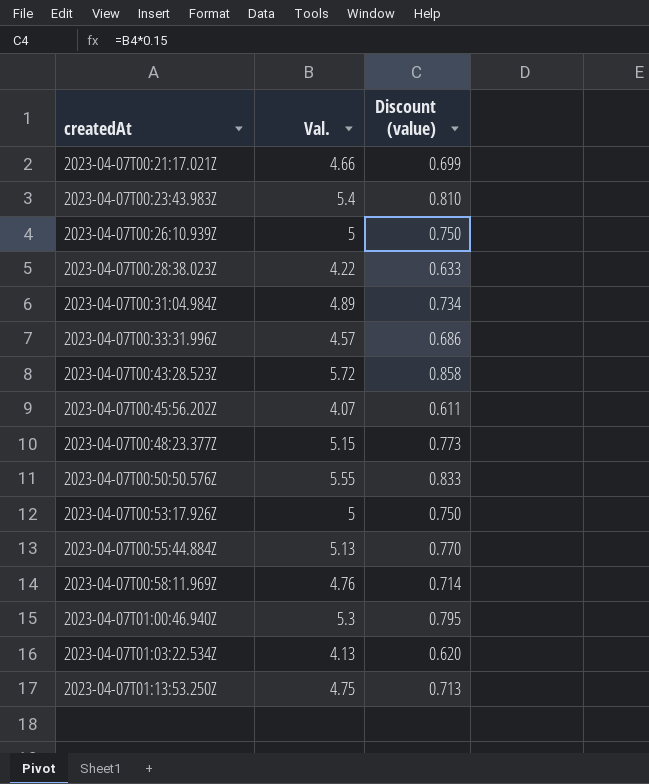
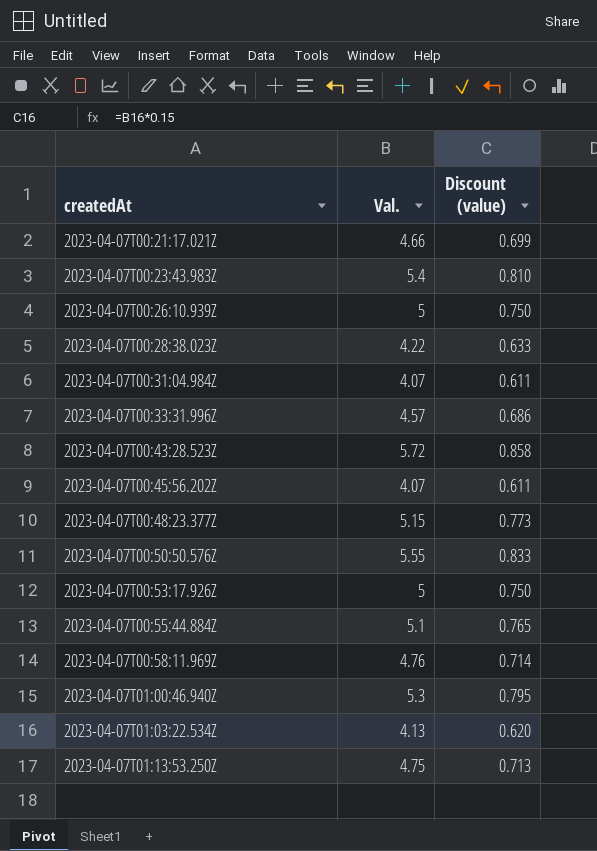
2023-04-07T00:31:04.984Z | Val.: 4.89 -> 4.07
2023-04-07T00:31:04.984Z | Discount (value): 0.734 -> 0.611
2023-04-07T00:55:44.884Z | Val.: 5.13 -> 5.1
2023-04-07T00:55:44.884Z | Discount (value): 0.770 -> 0.765

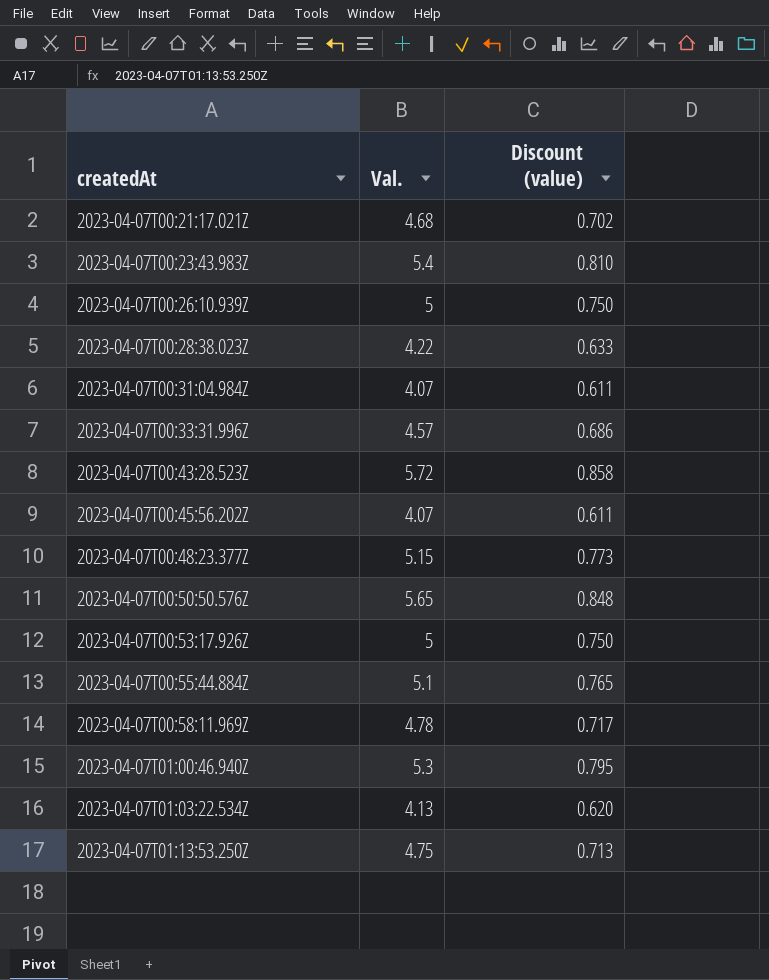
2023-04-07T00:21:17.021Z | Val.: 4.66 -> 4.68
2023-04-07T00:21:17.021Z | Discount (value): 0.699 -> 0.702
2023-04-07T00:50:50.576Z | Val.: 5.55 -> 5.65
2023-04-07T00:50:50.576Z | Discount (value): 0.833 -> 0.848
2023-04-07T00:58:11.969Z | Val.: 4.76 -> 4.78
2023-04-07T00:58:11.969Z | Discount (value): 0.714 -> 0.717

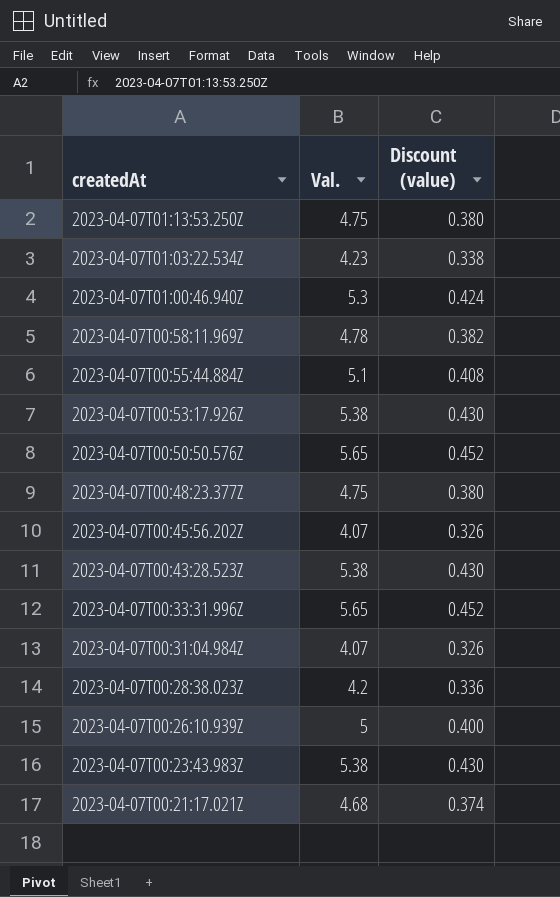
row order: createdAt ascending -> createdAt descending
column Discount (value) | formula: [Val.] * 0.15 -> [Val.] * 0.08
2023-04-07T01:03:22.534Z | Val.: 4.13 -> 4.23
2023-04-07T00:53:17.926Z | Val.: 5 -> 5.38
2023-04-07T00:48:23.377Z | Val.: 5.15 -> 4.75
2023-04-07T00:43:28.523Z | Val.: 5.72 -> 5.38
2023-04-07T00:33:31.996Z | Val.: 4.57 -> 5.65
2023-04-07T00:28:38.023Z | Val.: 4.22 -> 4.2
2023-04-07T00:23:43.983Z | Val.: 5.4 -> 5.38

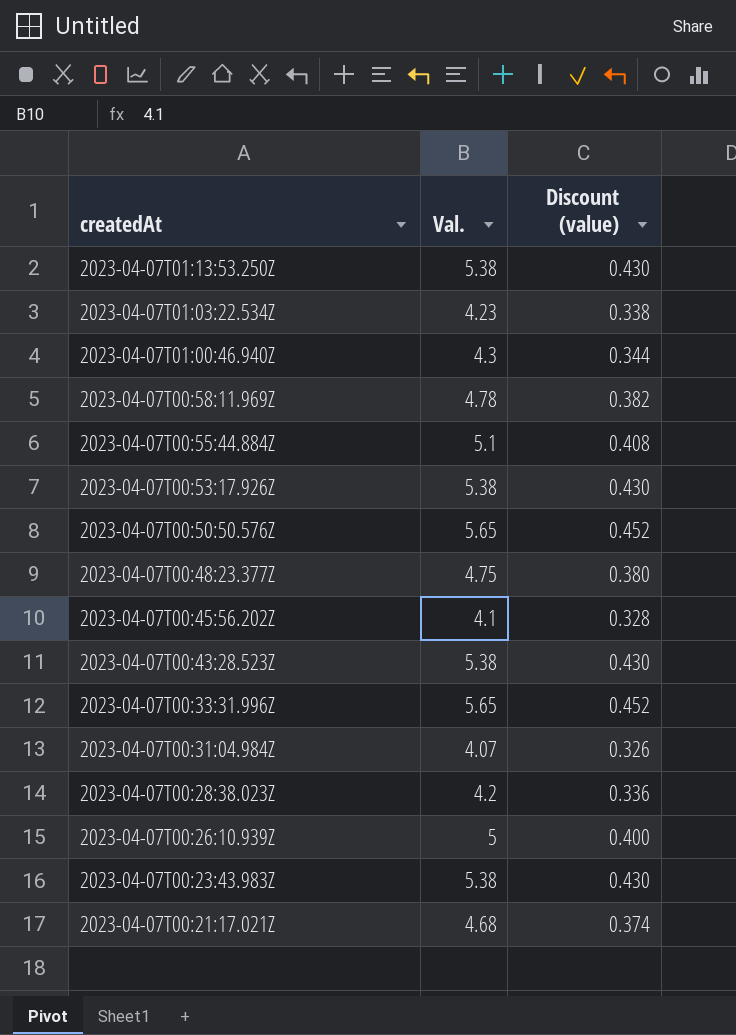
2023-04-07T01:13:53.250Z | Val.: 4.75 -> 5.38
2023-04-07T01:13:53.250Z | Discount (value): 0.380 -> 0.430
2023-04-07T01:00:46.940Z | Val.: 5.3 -> 4.3
2023-04-07T01:00:46.940Z | Discount (value): 0.424 -> 0.344
2023-04-07T00:45:56.202Z | Val.: 4.07 -> 4.1
2023-04-07T00:45:56.202Z | Discount (value): 0.326 -> 0.328

